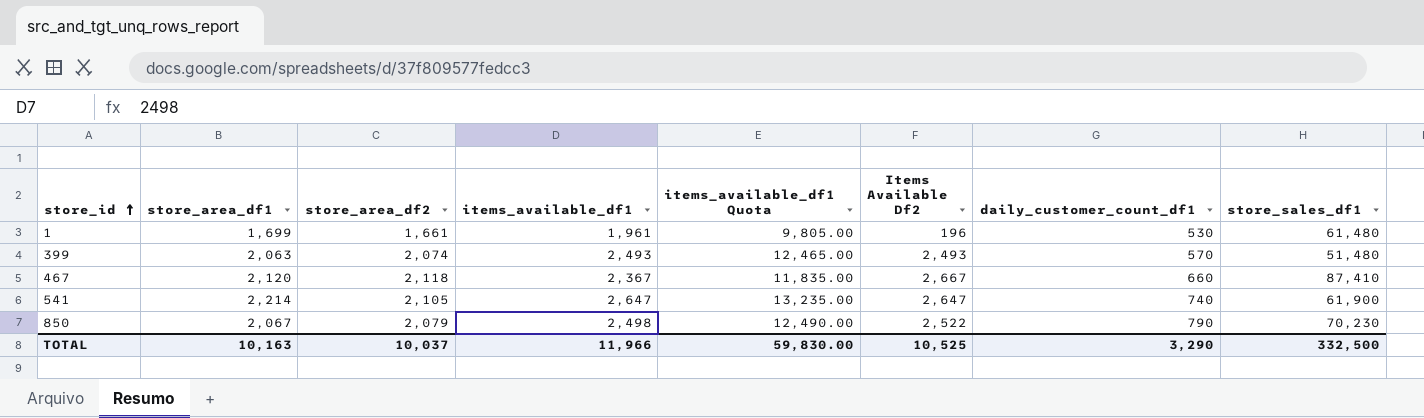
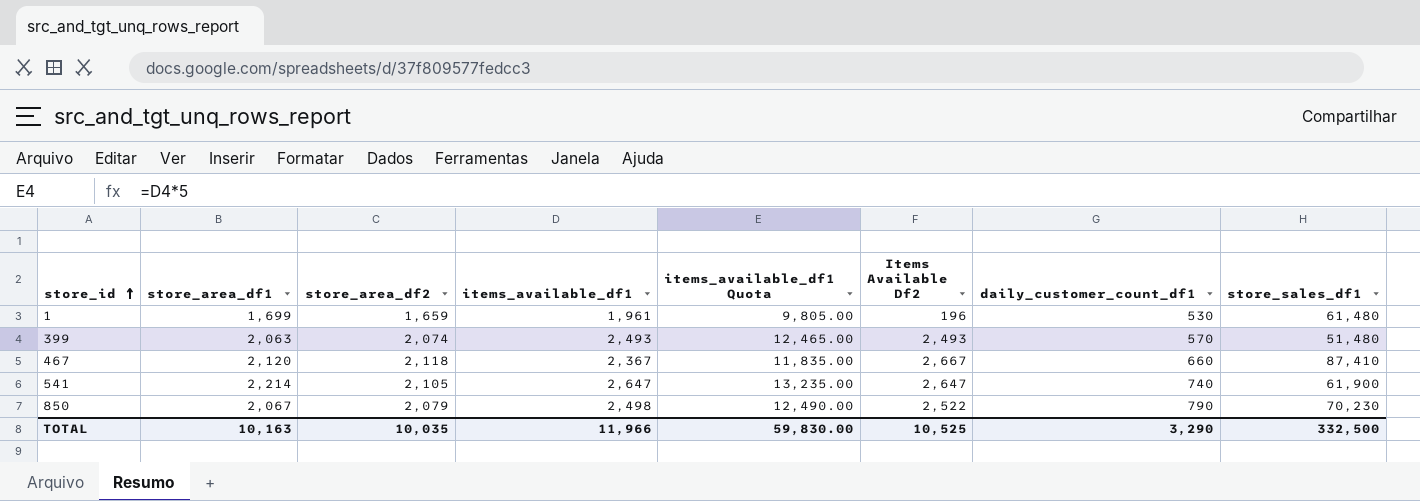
1 | store_area_df2: 1,661 -> 1,659
TOTAL | store_area_df2: 10,037 -> 10,035

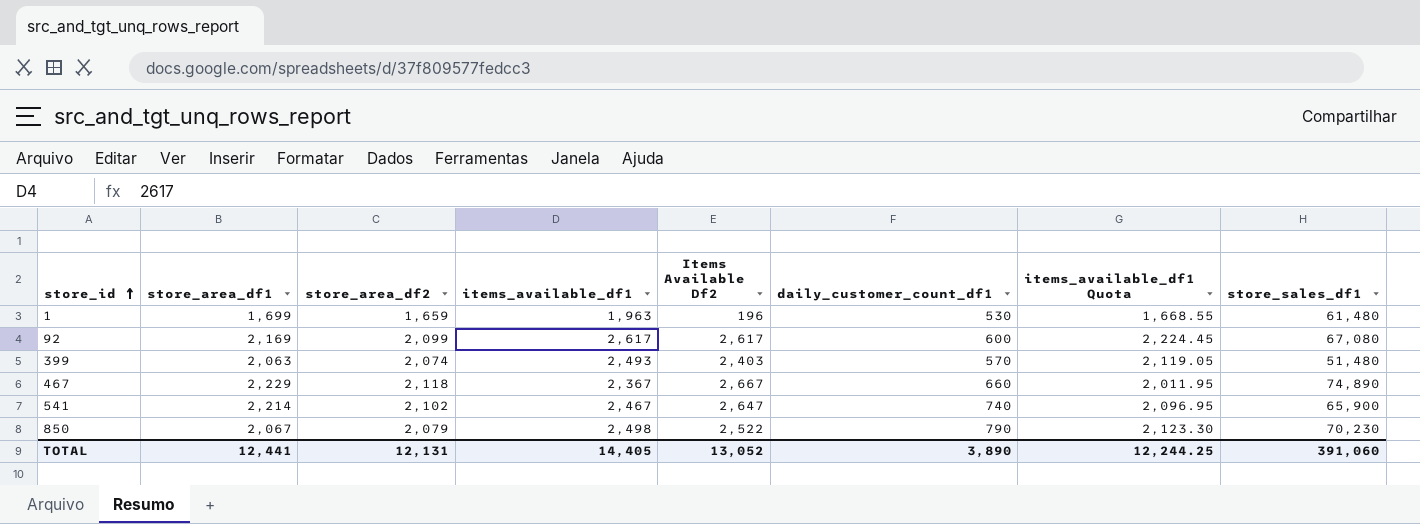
column items_available_df1 Quota | formula: [items_available_df1] * 5 -> [items_available_df1] * 0.85
column items_available_df1 Quota | position: 5 -> 7
1 | items_available_df1: 1,961 -> 1,963
row 92: none -> 2,169 | 2,099 | 2,617 | 2,617 | 600 | 2,224.45 | 67,080
399 | Items Available Df2: 2,493 -> 2,403
467 | store_area_df1: 2,120 -> 2,229
467 | store_sales_df1: 87,410 -> 74,890
541 | store_area_df2: 2,105 -> 2,102
541 | items_available_df1: 2,647 -> 2,467
541 | store_sales_df1: 61,900 -> 65,900
TOTAL | store_area_df1: 10,163 -> 12,441
TOTAL | store_area_df2: 10,035 -> 12,131
TOTAL | items_available_df1: 11,966 -> 14,405
TOTAL | Items Available Df2: 10,525 -> 13,052
TOTAL | daily_customer_count_df1: 3,290 -> 3,890
TOTAL | items_available_df1 Quota: 59,830.00 -> 12,244.25
TOTAL | store_sales_df1: 332,500 -> 391,060

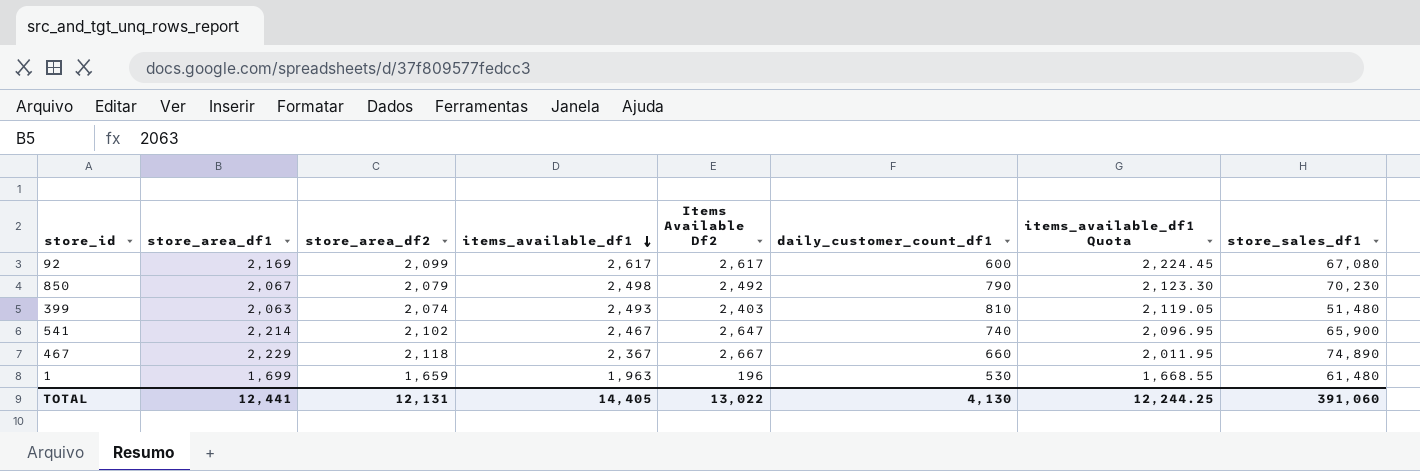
row order: store_id ascending -> items_available_df1 descending
850 | Items Available Df2: 2,522 -> 2,492
399 | daily_customer_count_df1: 570 -> 810
TOTAL | Items Available Df2: 13,052 -> 13,022
TOTAL | daily_customer_count_df1: 3,890 -> 4,130

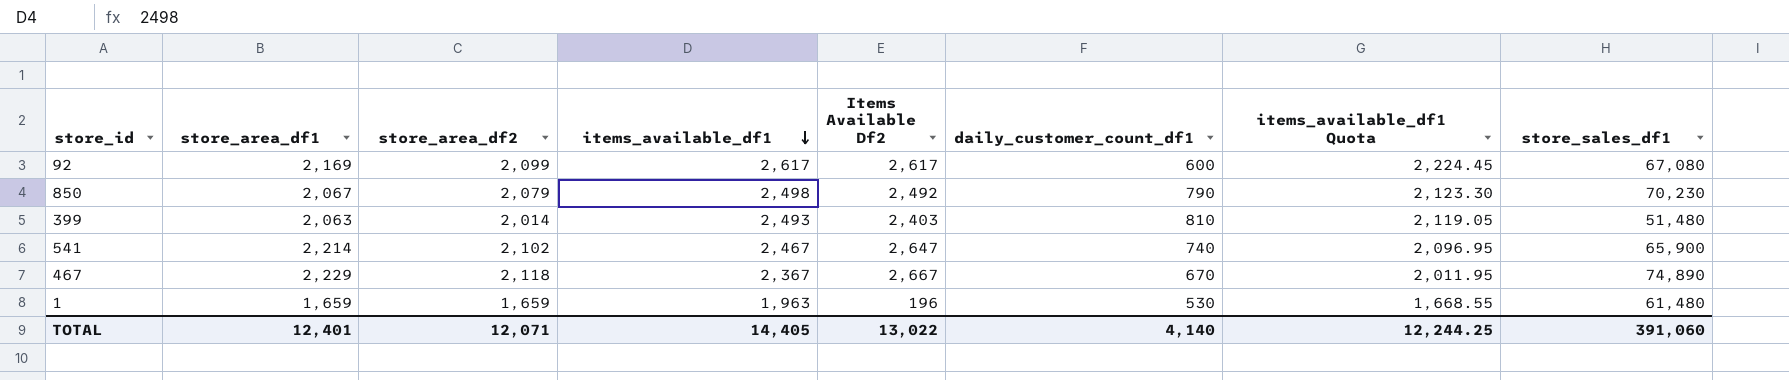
399 | store_area_df2: 2,074 -> 2,014
467 | daily_customer_count_df1: 660 -> 670
1 | store_area_df1: 1,699 -> 1,659
TOTAL | store_area_df1: 12,441 -> 12,401
TOTAL | store_area_df2: 12,131 -> 12,071
TOTAL | daily_customer_count_df1: 4,130 -> 4,140

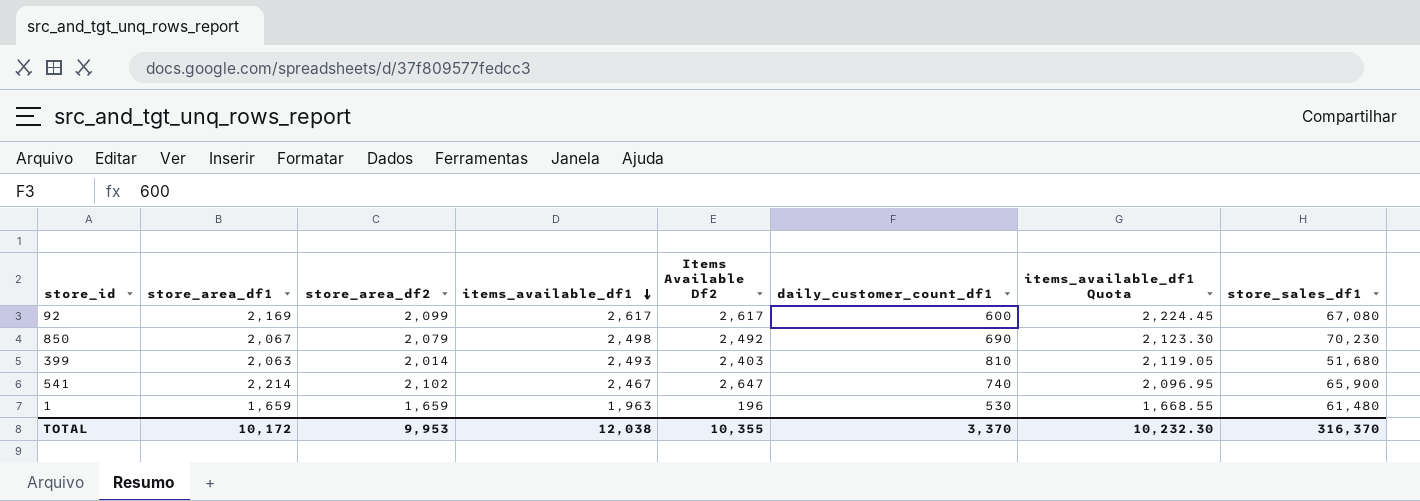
row 467: 2,229 | 2,118 | 2,367 | 2,667 | 670 | 2,011.95 | 74,890 -> none
850 | daily_customer_count_df1: 790 -> 690
399 | store_sales_df1: 51,480 -> 51,680
TOTAL | store_area_df1: 12,401 -> 10,172
TOTAL | store_area_df2: 12,071 -> 9,953
TOTAL | items_available_df1: 14,405 -> 12,038
TOTAL | Items Available Df2: 13,022 -> 10,355
TOTAL | daily_customer_count_df1: 4,140 -> 3,370
TOTAL | items_available_df1 Quota: 12,244.25 -> 10,232.30
TOTAL | store_sales_df1: 391,060 -> 316,370

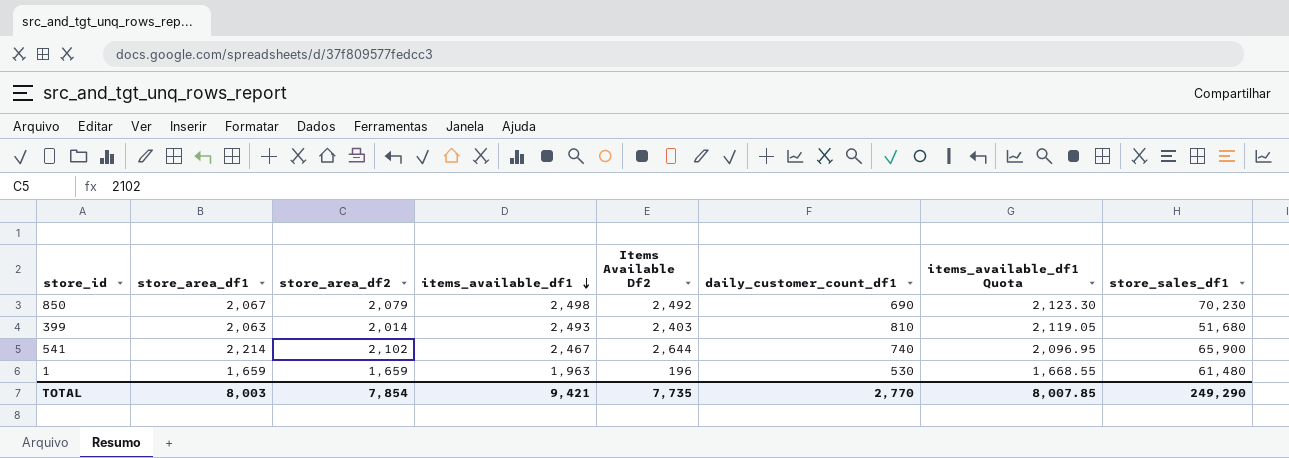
row 92: 2,169 | 2,099 | 2,617 | 2,617 | 600 | 2,224.45 | 67,080 -> none
541 | Items Available Df2: 2,647 -> 2,644
TOTAL | store_area_df1: 10,172 -> 8,003
TOTAL | store_area_df2: 9,953 -> 7,854
TOTAL | items_available_df1: 12,038 -> 9,421
TOTAL | Items Available Df2: 10,355 -> 7,735
TOTAL | daily_customer_count_df1: 3,370 -> 2,770
TOTAL | items_available_df1 Quota: 10,232.30 -> 8,007.85
TOTAL | store_sales_df1: 316,370 -> 249,290

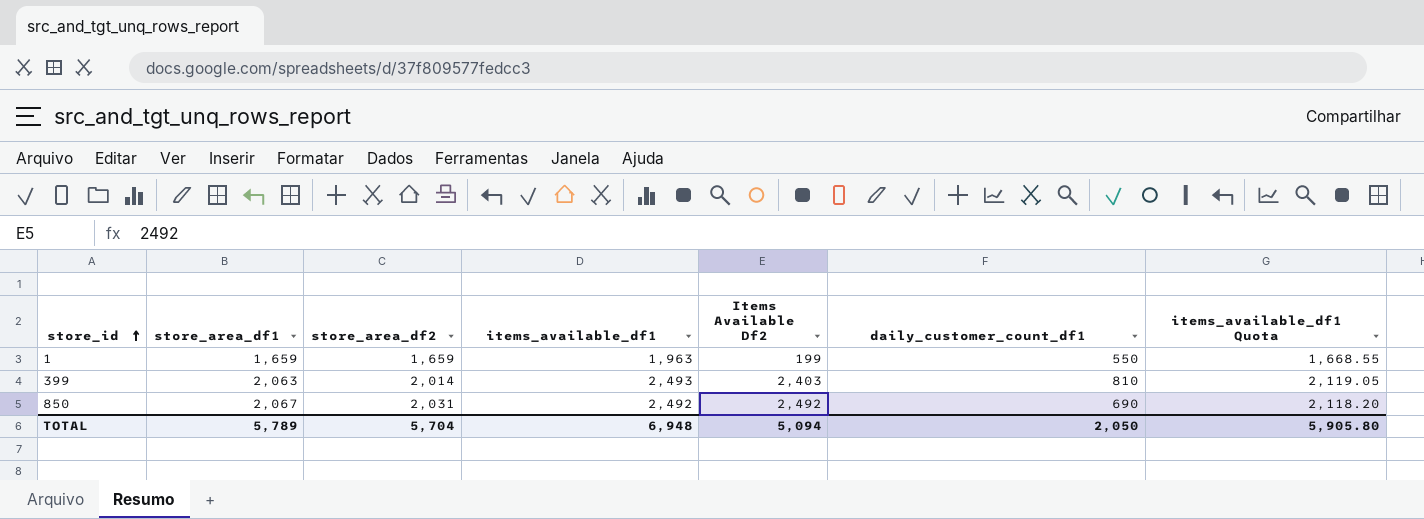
row order: items_available_df1 descending -> store_id ascending
column store_sales_df1 | position: 8 -> none
row 541: 2,214 | 2,102 | 2,467 | 2,644 | 740 | 2,096.95 | 65,900 -> none
1 | Items Available Df2: 196 -> 199
1 | daily_customer_count_df1: 530 -> 550
850 | store_area_df2: 2,079 -> 2,031
850 | items_available_df1: 2,498 -> 2,492
850 | items_available_df1 Quota: 2,123.30 -> 2,118.20
TOTAL | store_area_df1: 8,003 -> 5,789
TOTAL | store_area_df2: 7,854 -> 5,704
TOTAL | items_available_df1: 9,421 -> 6,948
TOTAL | Items Available Df2: 7,735 -> 5,094
TOTAL | daily_customer_count_df1: 2,770 -> 2,050
TOTAL | items_available_df1 Quota: 8,007.85 -> 5,905.80

